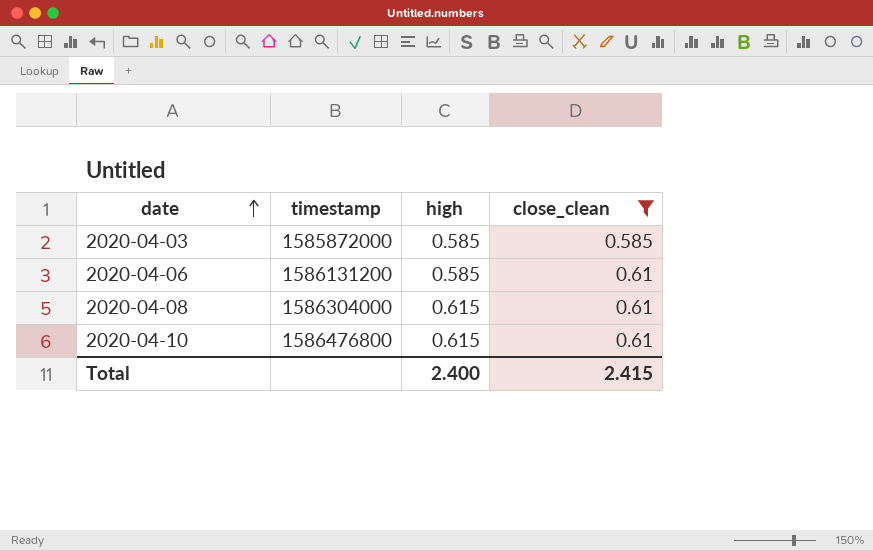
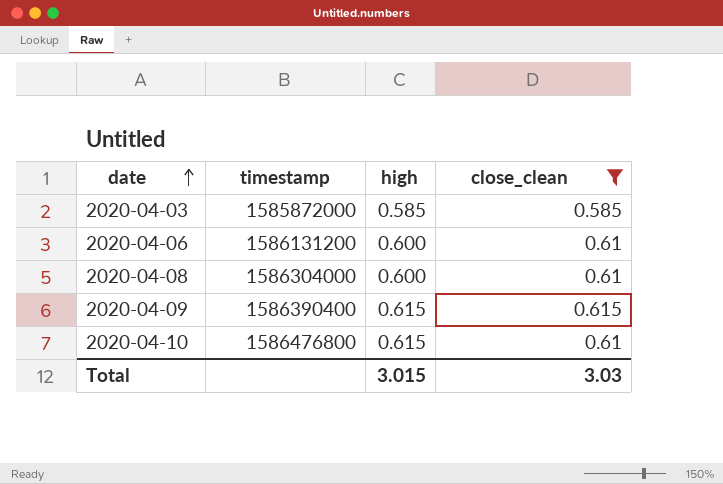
2020-04-06 | high: 0.585 -> 0.600
2020-04-08 | high: 0.615 -> 0.600
row 2020-04-09: none -> 1586390400 | 0.615 | 0.615
Total | high: 2.400 -> 3.015
Total | close_clean: 2.415 -> 3.03

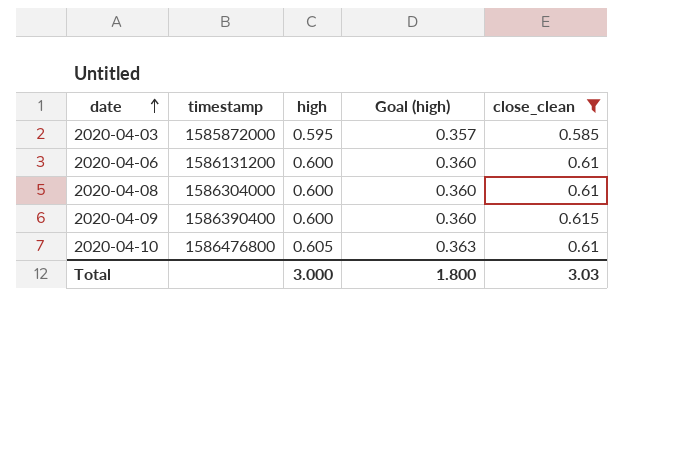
column Goal (high) | formula: none -> [high] * 0.6
2020-04-03 | high: 0.585 -> 0.595
2020-04-09 | high: 0.615 -> 0.600
2020-04-10 | high: 0.615 -> 0.605
Total | high: 3.015 -> 3.000

